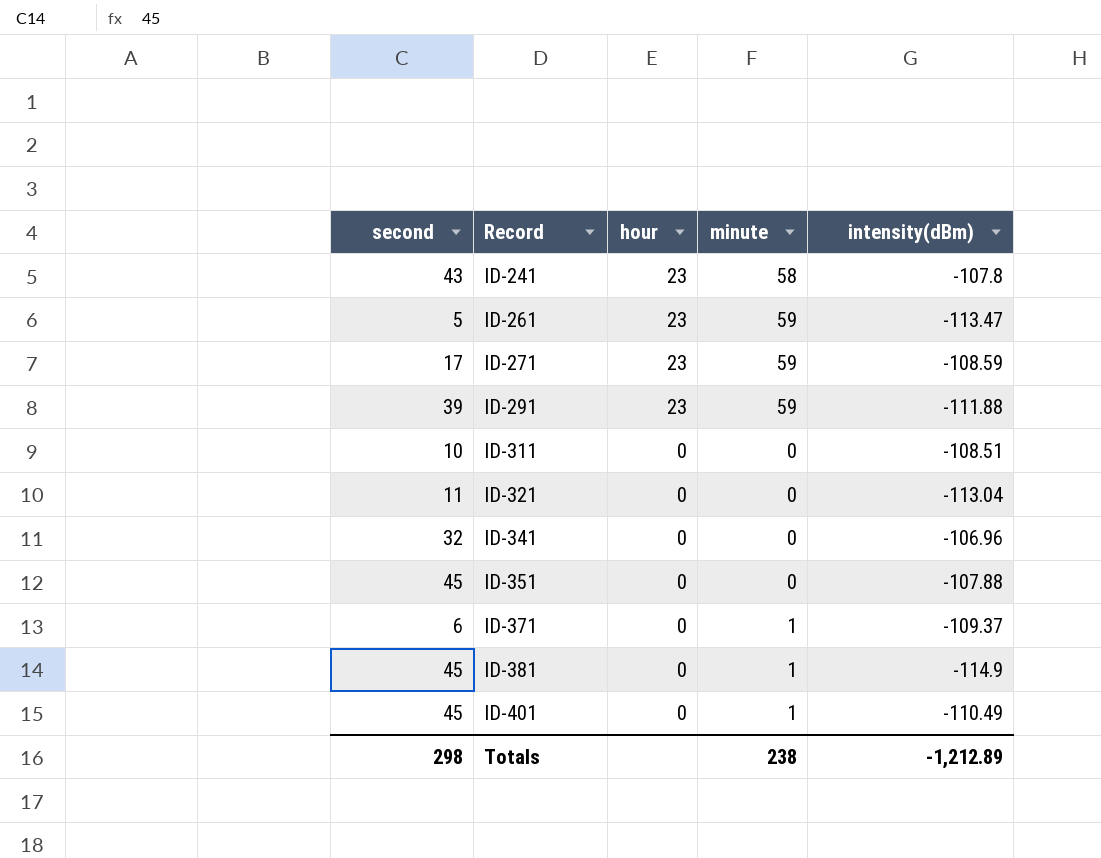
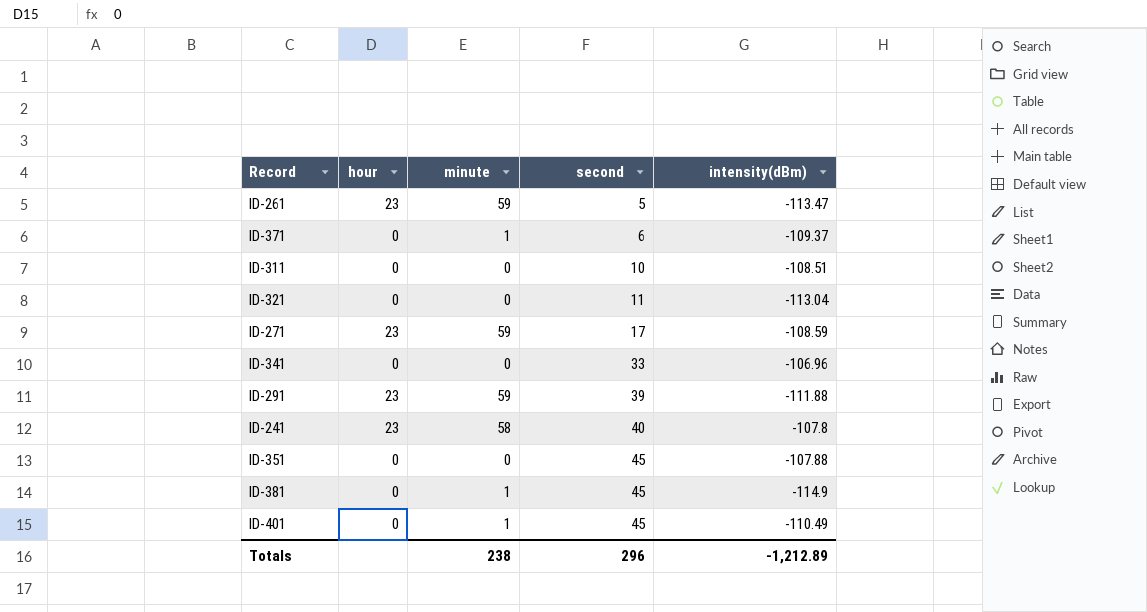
row order: Record ascending -> second ascending
column second | position: 1 -> 4
ID-341 | second: 32 -> 33
ID-241 | second: 43 -> 40
Totals | second: 298 -> 296

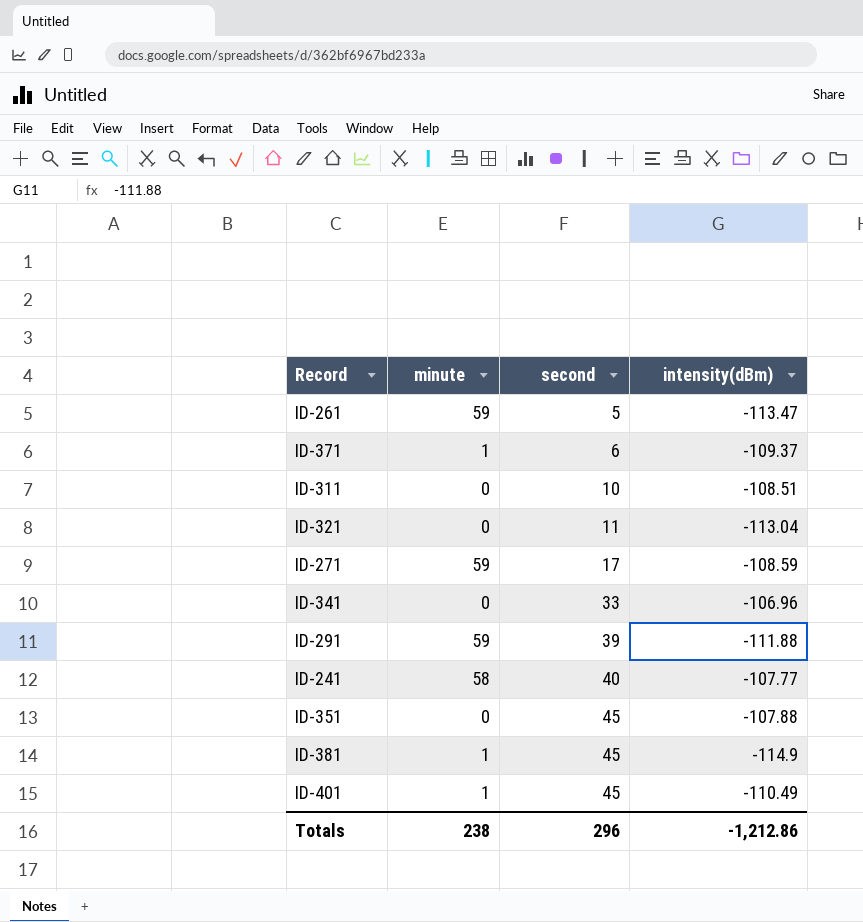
column hour | position: 2 -> none
ID-241 | intensity(dBm): -107.8 -> -107.77
Totals | intensity(dBm): -1,212.89 -> -1,212.86

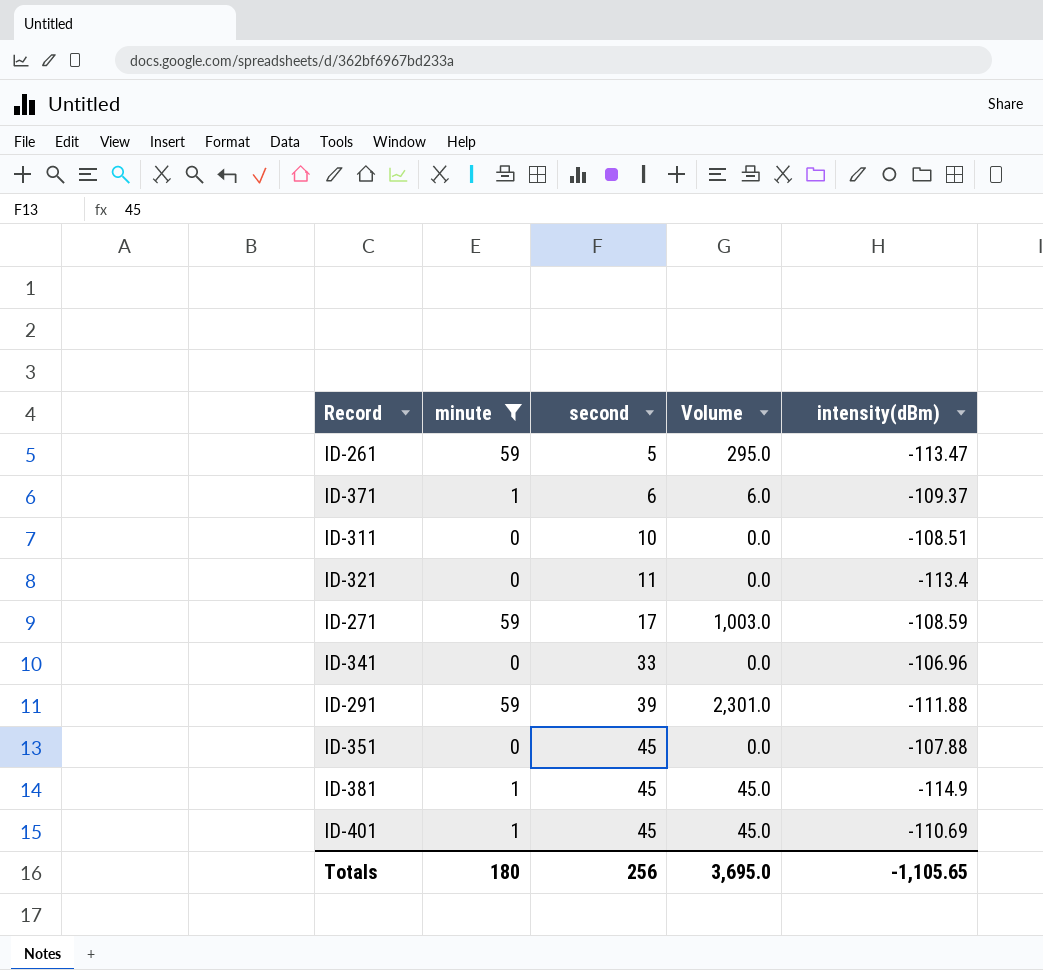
filter: none -> minute != 58
column Volume | formula: none -> [minute] * [second]
ID-321 | intensity(dBm): -113.04 -> -113.4
ID-401 | intensity(dBm): -110.49 -> -110.69
Totals | minute: 238 -> 180
Totals | second: 296 -> 256
Totals | intensity(dBm): -1,212.86 -> -1,105.65

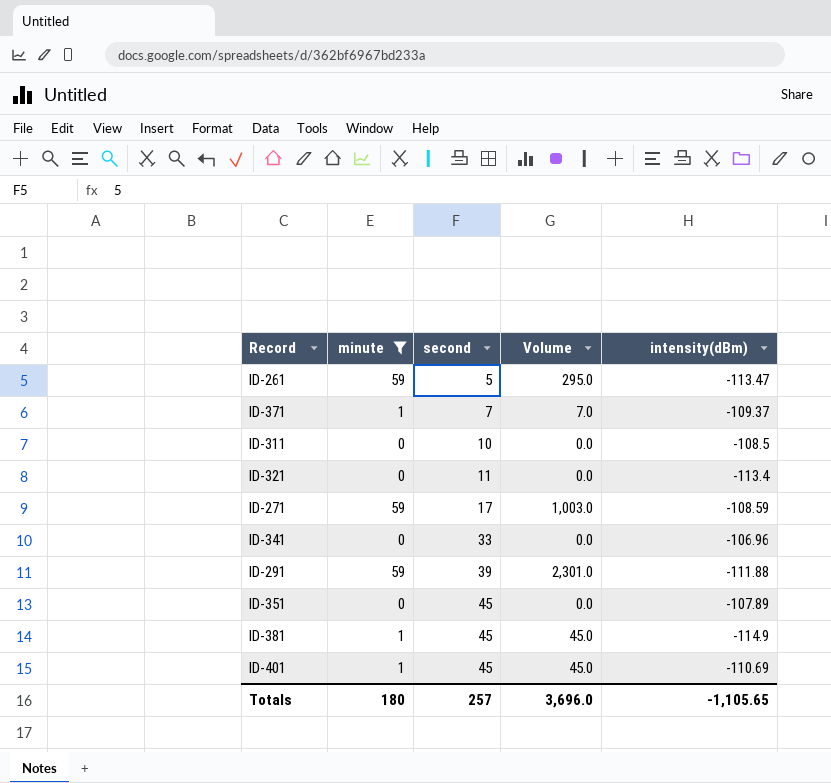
ID-371 | second: 6 -> 7
ID-371 | Volume: 6.0 -> 7.0
ID-311 | intensity(dBm): -108.51 -> -108.5
ID-351 | intensity(dBm): -107.88 -> -107.89
Totals | second: 256 -> 257
Totals | Volume: 3,695.0 -> 3,696.0

